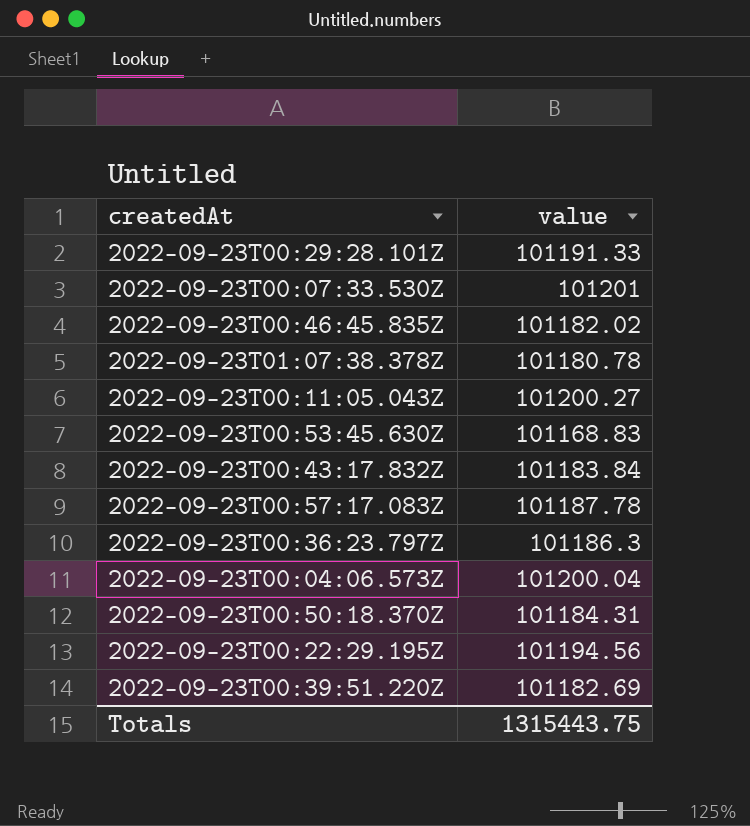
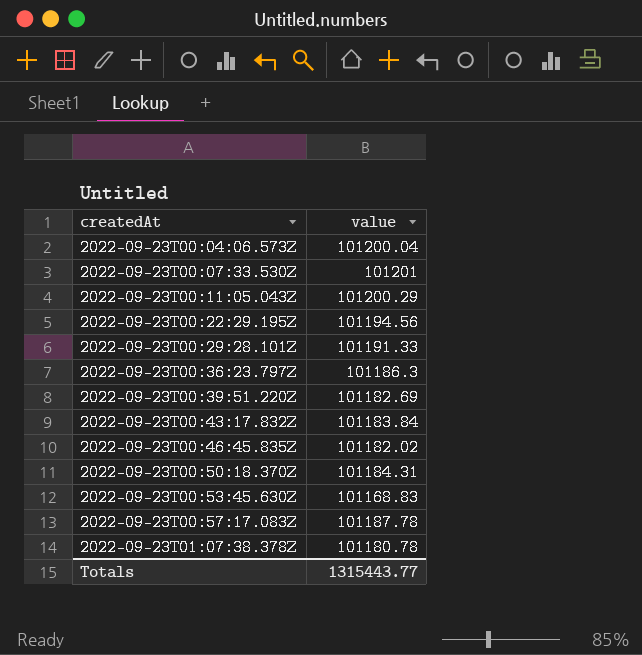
row order: none -> createdAt ascending
2022-09-23T00:11:05.043Z | value: 101200.27 -> 101200.29
Totals | value: 1315443.75 -> 1315443.77

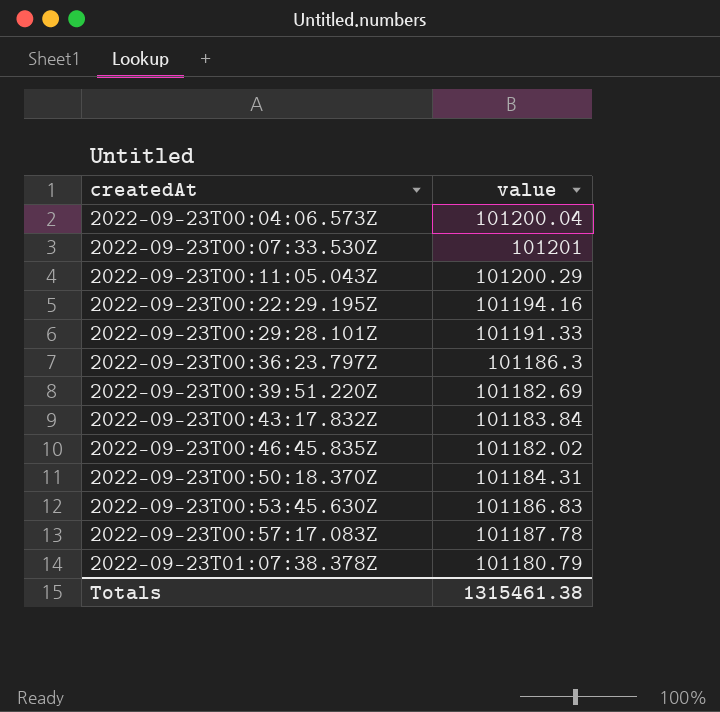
2022-09-23T00:22:29.195Z | value: 101194.56 -> 101194.16
2022-09-23T00:53:45.630Z | value: 101168.83 -> 101186.83
2022-09-23T01:07:38.378Z | value: 101180.78 -> 101180.79
Totals | value: 1315443.77 -> 1315461.38

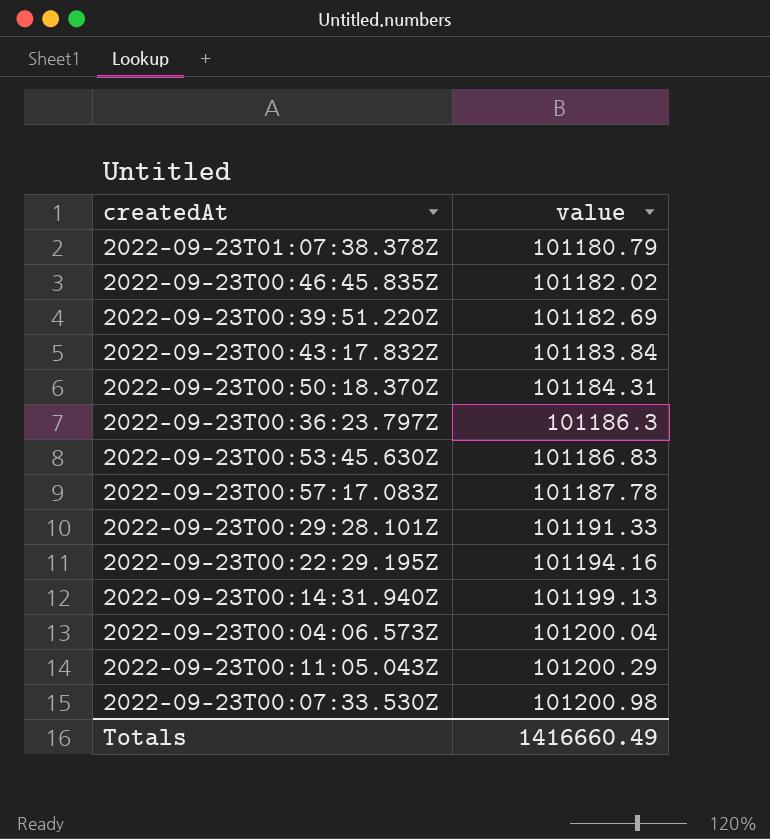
row order: createdAt ascending -> value ascending
row 2022-09-23T00:14:31.940Z: none -> 101199.13
2022-09-23T00:07:33.530Z | value: 101201 -> 101200.98
Totals | value: 1315461.38 -> 1416660.49

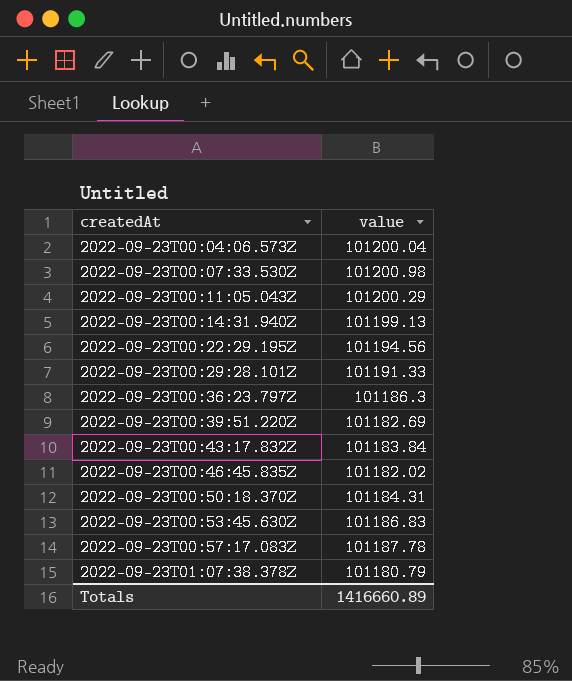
row order: value ascending -> createdAt ascending
2022-09-23T00:22:29.195Z | value: 101194.16 -> 101194.56
Totals | value: 1416660.49 -> 1416660.89

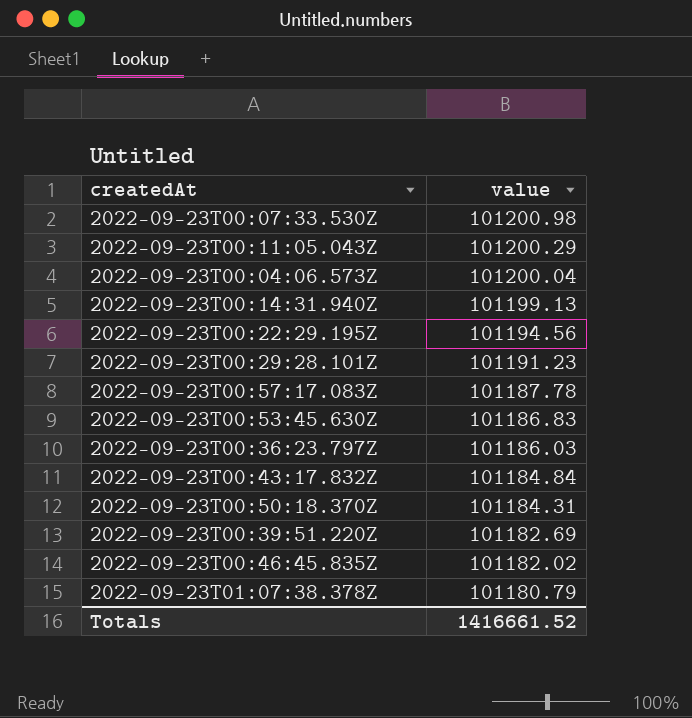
row order: createdAt ascending -> value descending
2022-09-23T00:29:28.101Z | value: 101191.33 -> 101191.23
2022-09-23T00:36:23.797Z | value: 101186.3 -> 101186.03
2022-09-23T00:43:17.832Z | value: 101183.84 -> 101184.84
Totals | value: 1416660.89 -> 1416661.52

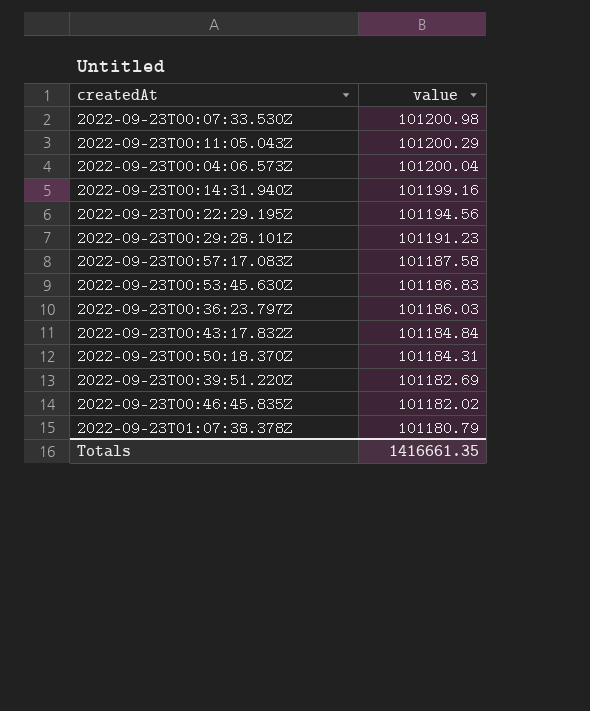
2022-09-23T00:14:31.940Z | value: 101199.13 -> 101199.16
2022-09-23T00:57:17.083Z | value: 101187.78 -> 101187.58
Totals | value: 1416661.52 -> 1416661.35

